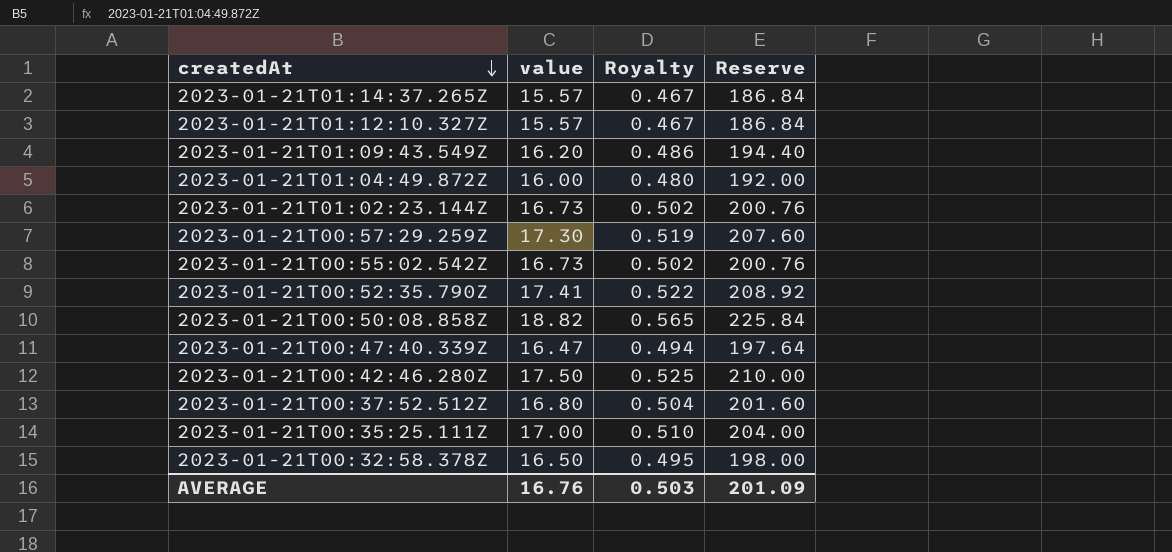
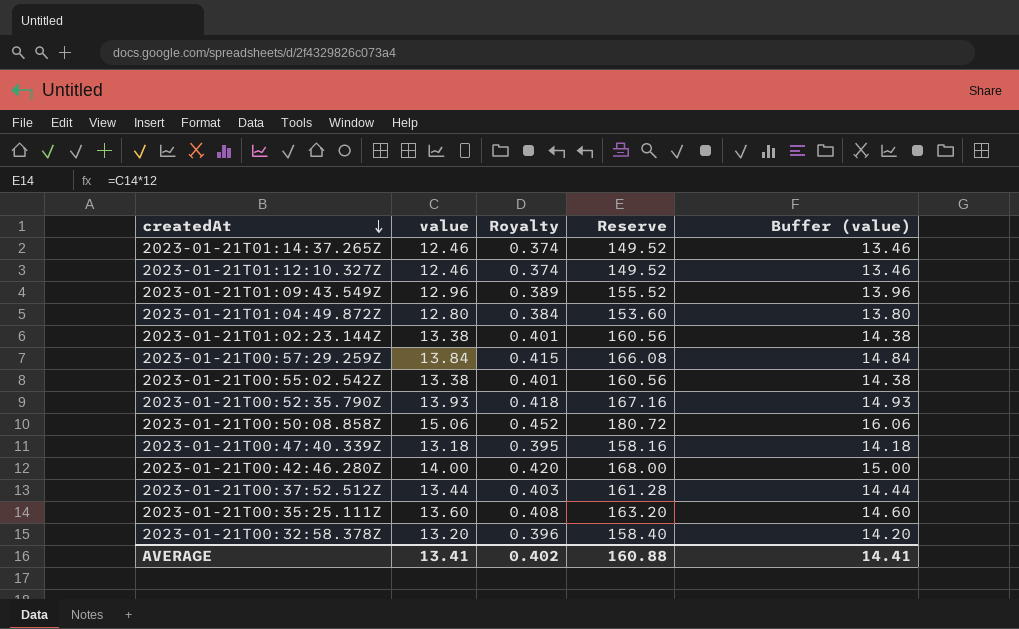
column Buffer (value) | formula: none -> [value] + 1
2023-01-21T01:14:37.265Z | value: 15.57 -> 12.46
2023-01-21T01:14:37.265Z | Royalty: 0.467 -> 0.374
2023-01-21T01:14:37.265Z | Reserve: 186.84 -> 149.52
2023-01-21T01:12:10.327Z | value: 15.57 -> 12.46
2023-01-21T01:12:10.327Z | Royalty: 0.467 -> 0.374
2023-01-21T01:12:10.327Z | Reserve: 186.84 -> 149.52
2023-01-21T01:09:43.549Z | value: 16.20 -> 12.96
2023-01-21T01:09:43.549Z | Royalty: 0.486 -> 0.389
2023-01-21T01:09:43.549Z | Reserve: 194.40 -> 155.52
2023-01-21T01:04:49.872Z | value: 16.00 -> 12.80
2023-01-21T01:04:49.872Z | Royalty: 0.480 -> 0.384
2023-01-21T01:04:49.872Z | Reserve: 192.00 -> 153.60
2023-01-21T01:02:23.144Z | value: 16.73 -> 13.38
2023-01-21T01:02:23.144Z | Royalty: 0.502 -> 0.401
2023-01-21T01:02:23.144Z | Reserve: 200.76 -> 160.56
2023-01-21T00:57:29.259Z | value: 17.30 -> 13.84
2023-01-21T00:57:29.259Z | Royalty: 0.519 -> 0.415
2023-01-21T00:57:29.259Z | Reserve: 207.60 -> 166.08
2023-01-21T00:55:02.542Z | value: 16.73 -> 13.38
2023-01-21T00:55:02.542Z | Royalty: 0.502 -> 0.401
2023-01-21T00:55:02.542Z | Reserve: 200.76 -> 160.56
2023-01-21T00:52:35.790Z | value: 17.41 -> 13.93
2023-01-21T00:52:35.790Z | Royalty: 0.522 -> 0.418
2023-01-21T00:52:35.790Z | Reserve: 208.92 -> 167.16
2023-01-21T00:50:08.858Z | value: 18.82 -> 15.06
2023-01-21T00:50:08.858Z | Royalty: 0.565 -> 0.452
2023-01-21T00:50:08.858Z | Reserve: 225.84 -> 180.72
2023-01-21T00:47:40.339Z | value: 16.47 -> 13.18
2023-01-21T00:47:40.339Z | Royalty: 0.494 -> 0.395
2023-01-21T00:47:40.339Z | Reserve: 197.64 -> 158.16
2023-01-21T00:42:46.280Z | value: 17.50 -> 14.00
2023-01-21T00:42:46.280Z | Royalty: 0.525 -> 0.420
2023-01-21T00:42:46.280Z | Reserve: 210.00 -> 168.00
2023-01-21T00:37:52.512Z | value: 16.80 -> 13.44
2023-01-21T00:37:52.512Z | Royalty: 0.504 -> 0.403
2023-01-21T00:37:52.512Z | Reserve: 201.60 -> 161.28
2023-01-21T00:35:25.111Z | value: 17.00 -> 13.60
2023-01-21T00:35:25.111Z | Royalty: 0.510 -> 0.408
2023-01-21T00:35:25.111Z | Reserve: 204.00 -> 163.20
2023-01-21T00:32:58.378Z | value: 16.50 -> 13.20
2023-01-21T00:32:58.378Z | Royalty: 0.495 -> 0.396
2023-01-21T00:32:58.378Z | Reserve: 198.00 -> 158.40
AVERAGE | value: 16.76 -> 13.41
AVERAGE | Royalty: 0.503 -> 0.402
AVERAGE | Reserve: 201.09 -> 160.88

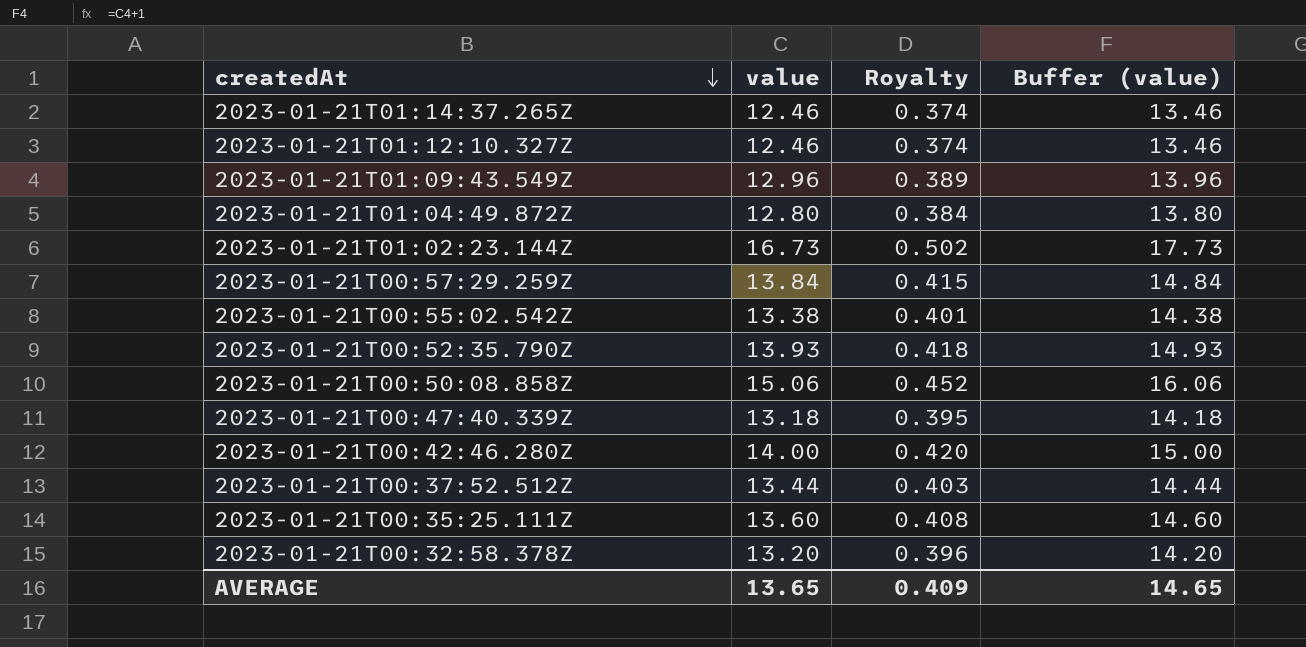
column Reserve | formula: [value] * 12 -> none
2023-01-21T01:02:23.144Z | value: 13.38 -> 16.73
2023-01-21T01:02:23.144Z | Royalty: 0.401 -> 0.502
2023-01-21T01:02:23.144Z | Buffer (value): 14.38 -> 17.73
AVERAGE | value: 13.41 -> 13.65
AVERAGE | Royalty: 0.402 -> 0.409
AVERAGE | Buffer (value): 14.41 -> 14.65

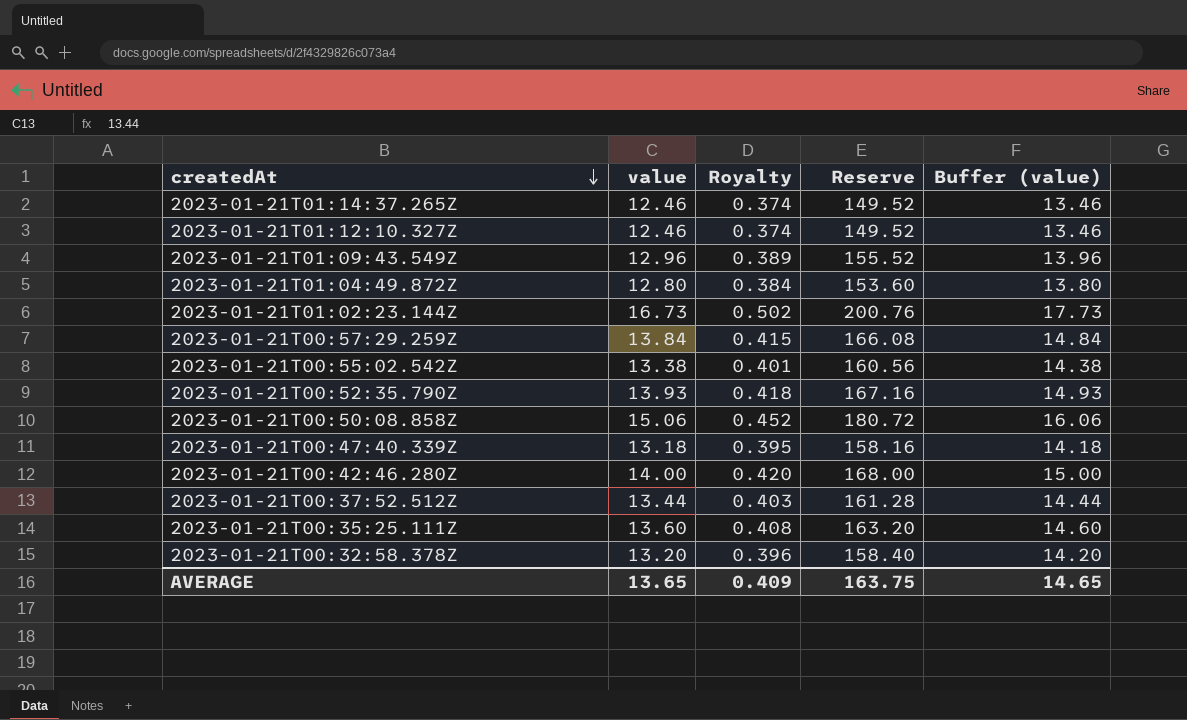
column Reserve | formula: none -> [value] * 12

